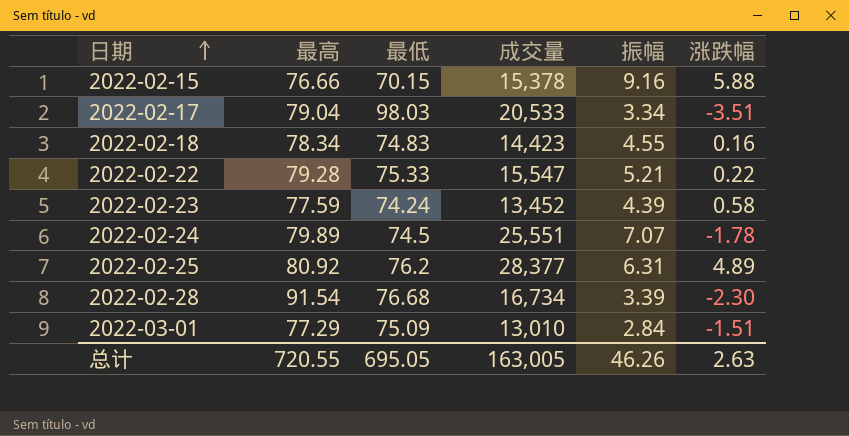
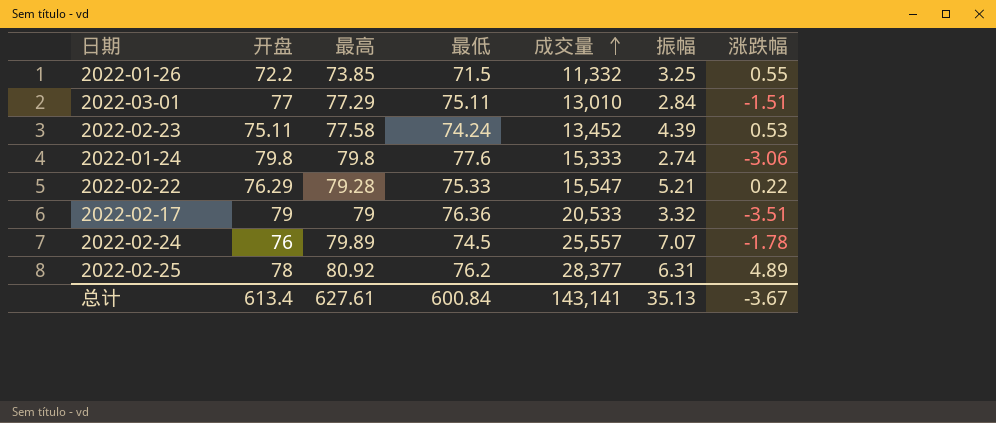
row order: 日期 ascending -> 成交量 ascending
column 开盘 | position: none -> 2
row 2022-02-15: 76.66 | 70.15 | 15,378 | 9.16 | 5.88 -> none
row 2022-02-18: 78.34 | 74.83 | 14,423 | 4.55 | 0.16 -> none
row 2022-02-28: 91.54 | 76.68 | 16,734 | 3.39 | -2.30 -> none
row 2022-01-26: none -> 72.2 | 73.85 | 71.5 | 11,332 | 3.25 | 0.55
2022-03-01 | 最低: 75.09 -> 75.11
2022-02-23 | 最高: 77.59 -> 77.58
2022-02-23 | 涨跌幅: 0.58 -> 0.53
row 2022-01-24: none -> 79.8 | 79.8 | 77.6 | 15,333 | 2.74 | -3.06
2022-02-17 | 最高: 79.04 -> 79
2022-02-17 | 最低: 98.03 -> 76.36
2022-02-17 | 振幅: 3.34 -> 3.32
2022-02-24 | 成交量: 25,551 -> 25,557
总计 | 最高: 720.55 -> 627.61
总计 | 最低: 695.05 -> 600.84
总计 | 成交量: 163,005 -> 143,141
总计 | 振幅: 46.26 -> 35.13
总计 | 涨跌幅: 2.63 -> -3.67

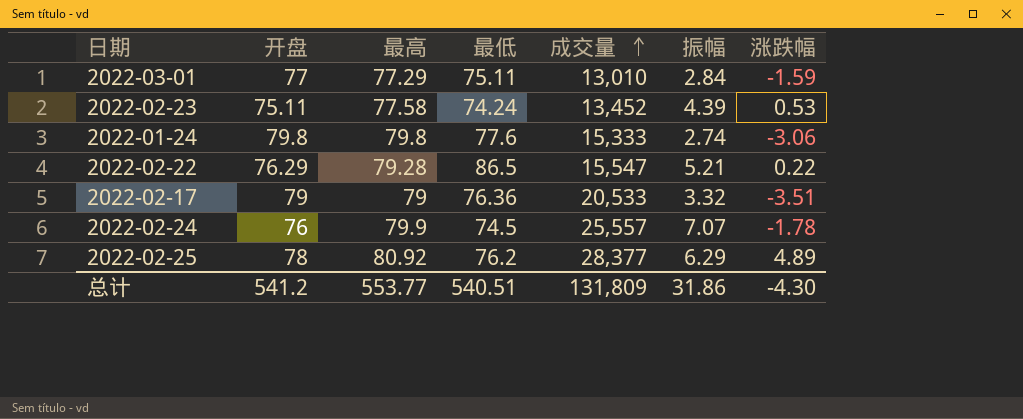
row 2022-01-26: 72.2 | 73.85 | 71.5 | 11,332 | 3.25 | 0.55 -> none
2022-03-01 | 涨跌幅: -1.51 -> -1.59
2022-02-22 | 最低: 75.33 -> 86.5
2022-02-24 | 最高: 79.89 -> 79.9
2022-02-25 | 振幅: 6.31 -> 6.29
总计 | 开盘: 613.4 -> 541.2
总计 | 最高: 627.61 -> 553.77
总计 | 最低: 600.84 -> 540.51
总计 | 成交量: 143,141 -> 131,809
总计 | 振幅: 35.13 -> 31.86
总计 | 涨跌幅: -3.67 -> -4.30

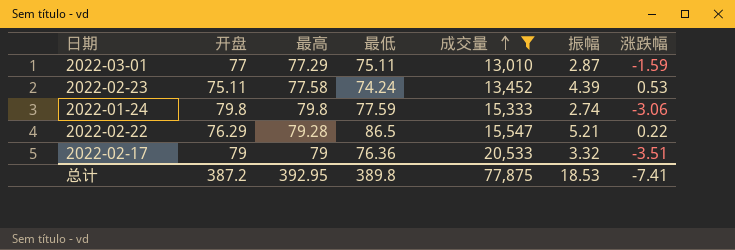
filter: none -> 成交量 <= 20,533
2022-03-01 | 振幅: 2.84 -> 2.87
2022-01-24 | 最低: 77.6 -> 77.59
总计 | 开盘: 541.2 -> 387.2
总计 | 最高: 553.77 -> 392.95
总计 | 最低: 540.51 -> 389.8
总计 | 成交量: 131,809 -> 77,875
总计 | 振幅: 31.86 -> 18.53
总计 | 涨跌幅: -4.30 -> -7.41

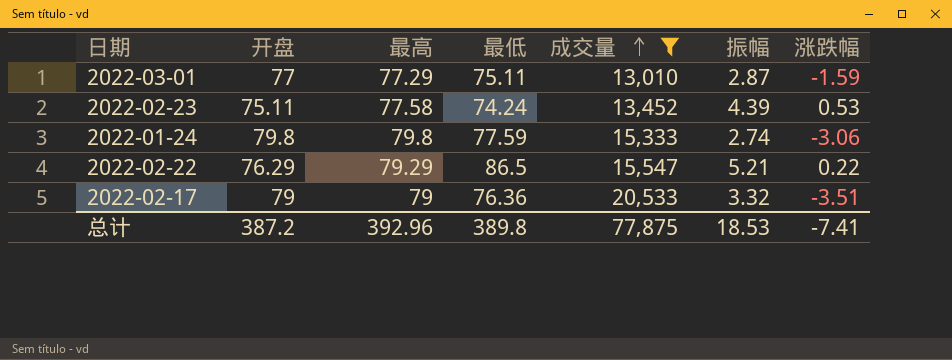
2022-02-22 | 最高: 79.28 -> 79.29
总计 | 最高: 392.95 -> 392.96

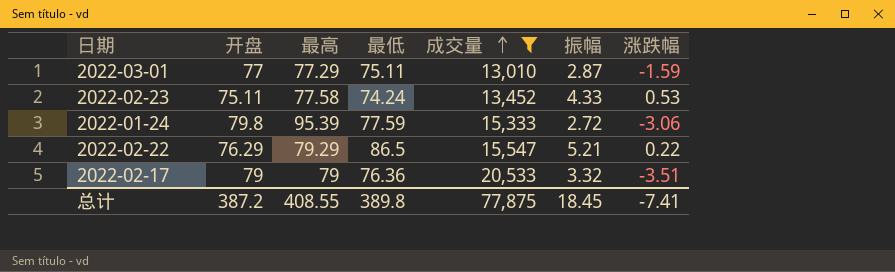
2022-02-23 | 振幅: 4.39 -> 4.33
2022-01-24 | 最高: 79.8 -> 95.39
2022-01-24 | 振幅: 2.74 -> 2.72
总计 | 最高: 392.96 -> 408.55
总计 | 振幅: 18.53 -> 18.45

